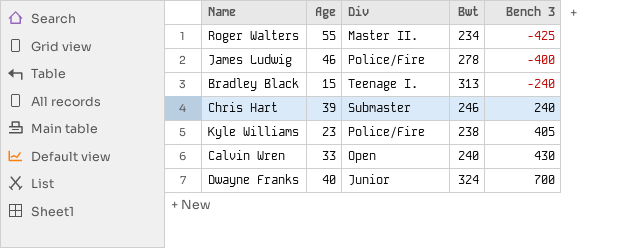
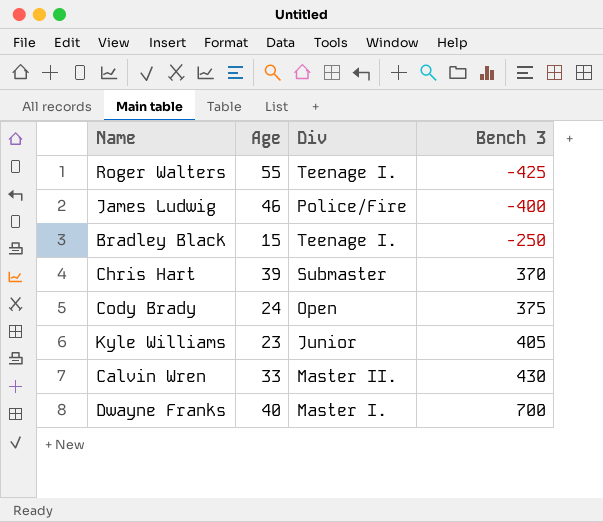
column Bwt | position: 4 -> none
Roger Walters | Div: Master II. -> Teenage I.
Bradley Black | Bench 3: -240 -> -250
Chris Hart | Bench 3: 240 -> 370
row Cody Brady: none -> 24 | Open | 375
Kyle Williams | Div: Police/Fire -> Junior
Calvin Wren | Div: Open -> Master II.
Dwayne Franks | Div: Junior -> Master I.

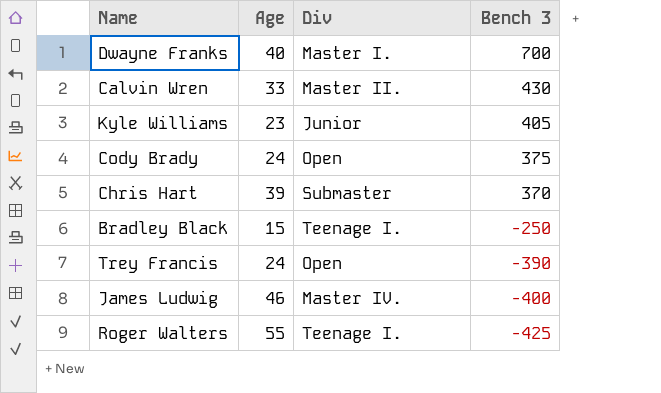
row order: Bench 3 ascending -> Bench 3 descending
row Trey Francis: none -> 24 | Open | -390
James Ludwig | Div: Police/Fire -> Master IV.

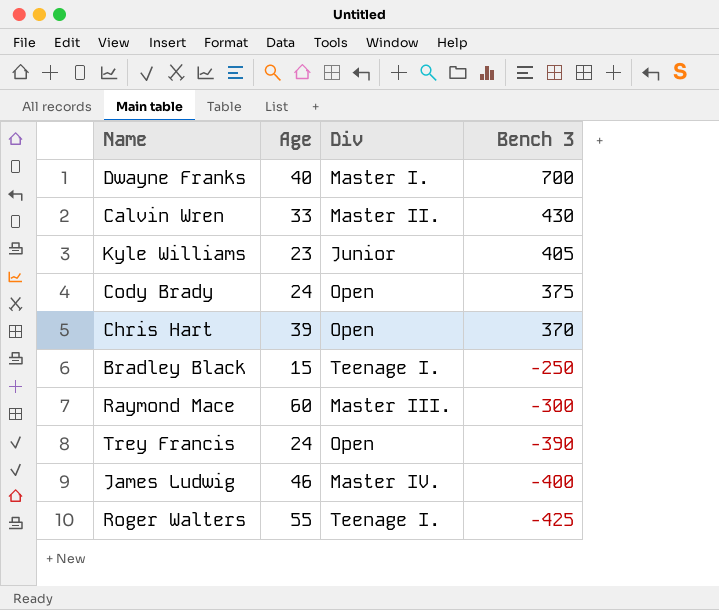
Chris Hart | Div: Submaster -> Open
row Raymond Mace: none -> 60 | Master III. | -300

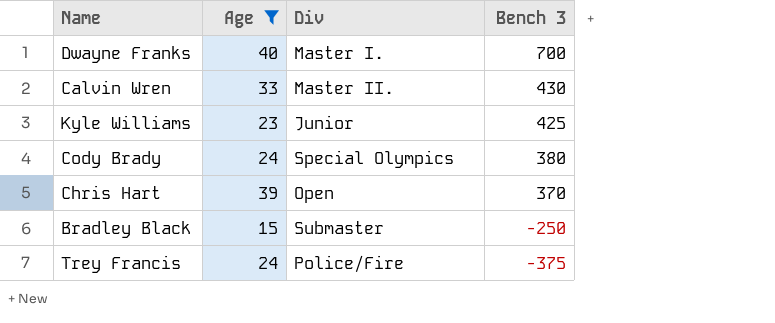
filter: none -> Age <= 40
Kyle Williams | Bench 3: 405 -> 425
Cody Brady | Div: Open -> Special Olympics
Cody Brady | Bench 3: 375 -> 380
Bradley Black | Div: Teenage I. -> Submaster
Trey Francis | Div: Open -> Police/Fire
Trey Francis | Bench 3: -390 -> -375

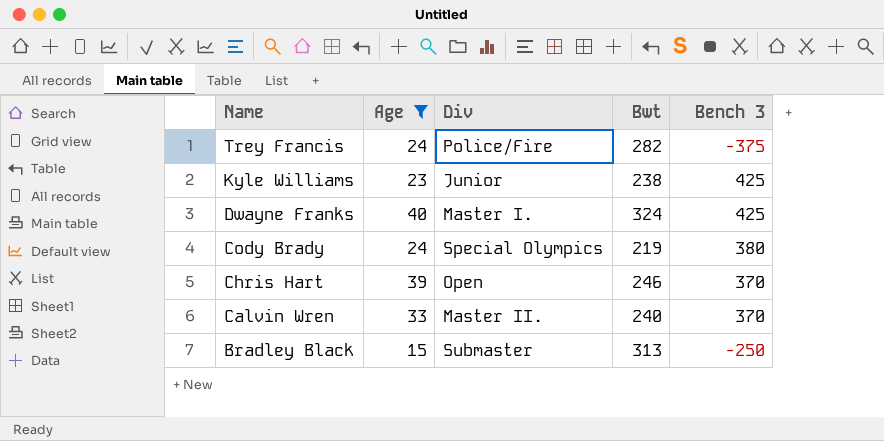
row order: Bench 3 descending -> Name descending
column Bwt | position: none -> 4
Dwayne Franks | Bench 3: 700 -> 425
Calvin Wren | Bench 3: 430 -> 370

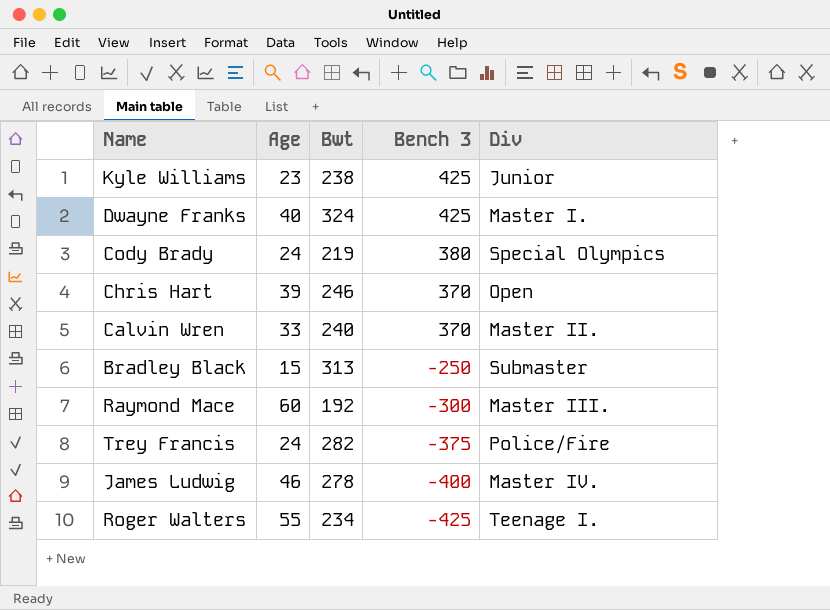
filter: Age <= 40 -> none
row order: Name descending -> Bench 3 descending
column Div | position: 3 -> 5

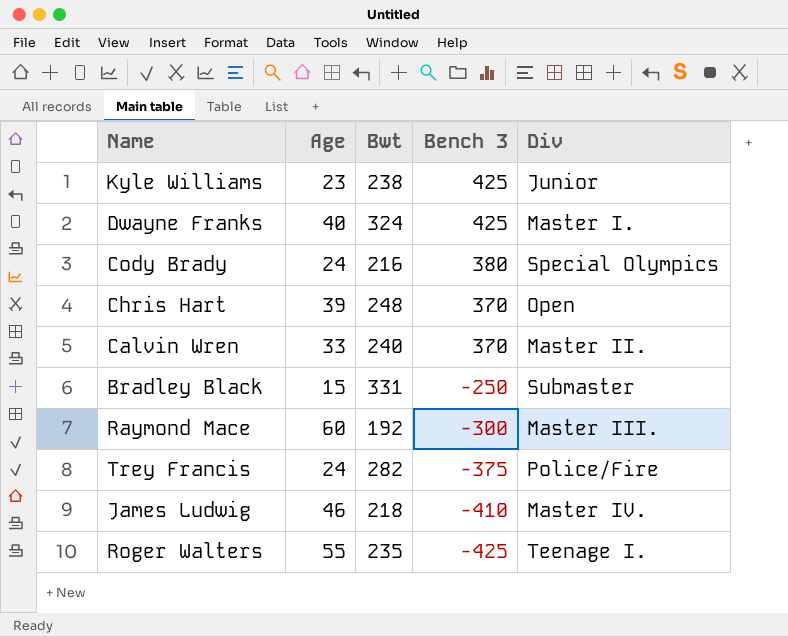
Cody Brady | Bwt: 219 -> 216
Chris Hart | Bwt: 246 -> 248
Bradley Black | Bwt: 313 -> 331
James Ludwig | Bwt: 278 -> 218
James Ludwig | Bench 3: -400 -> -410
Roger Walters | Bwt: 234 -> 235

